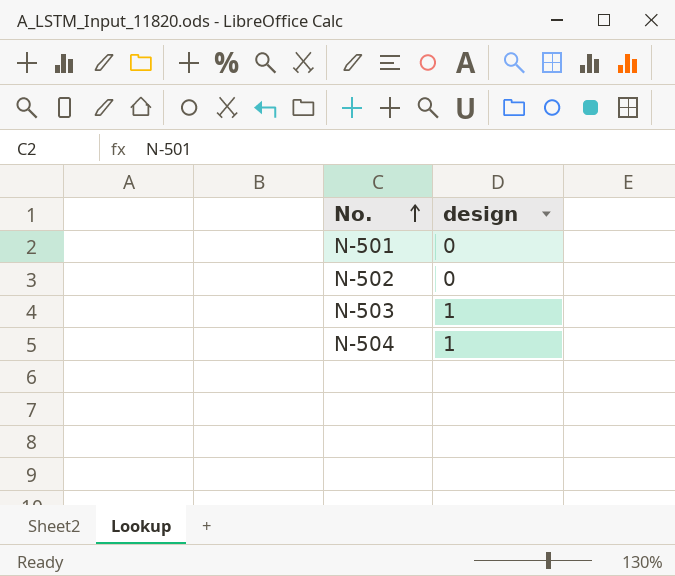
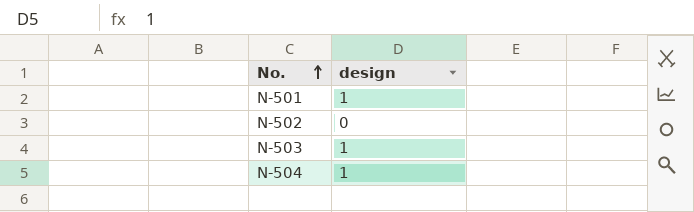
N-501 | design: 0 -> 1

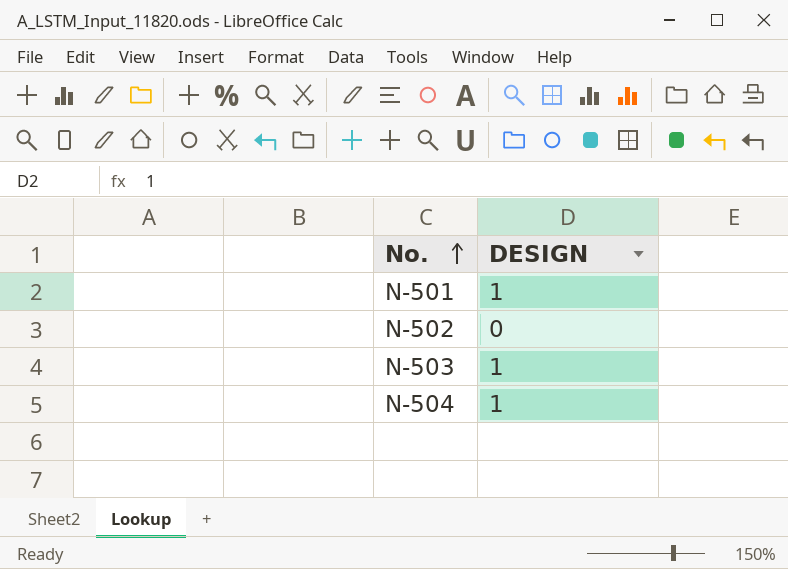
column name: design -> DESIGN

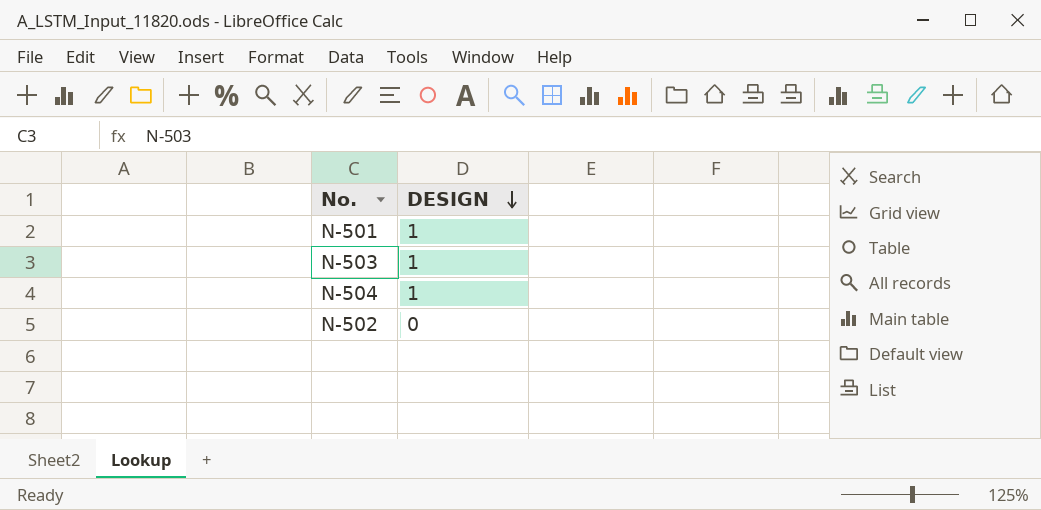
row order: No. ascending -> DESIGN descending

